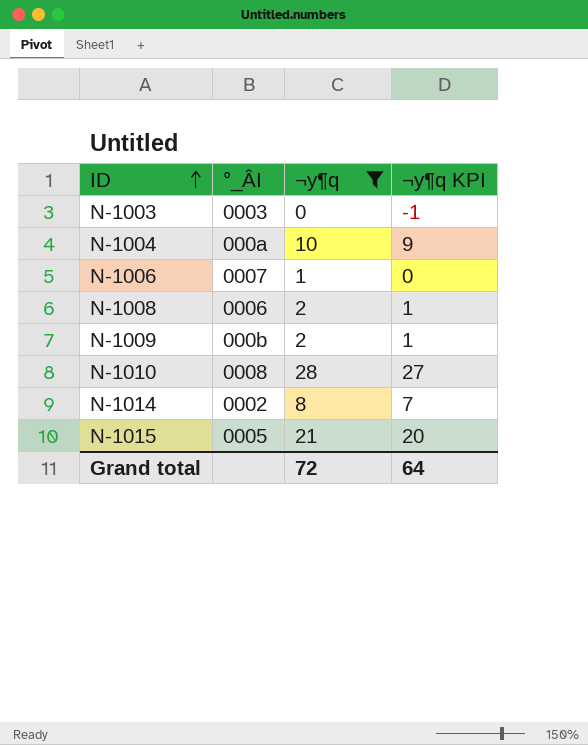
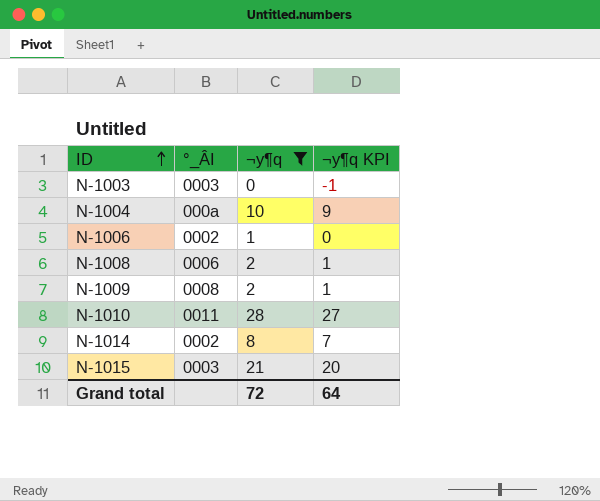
N-1006 | °_ÂI: 0007 -> 0002
N-1009 | °_ÂI: 000b -> 0008
N-1010 | °_ÂI: 0008 -> 0011
N-1015 | °_ÂI: 0005 -> 0003

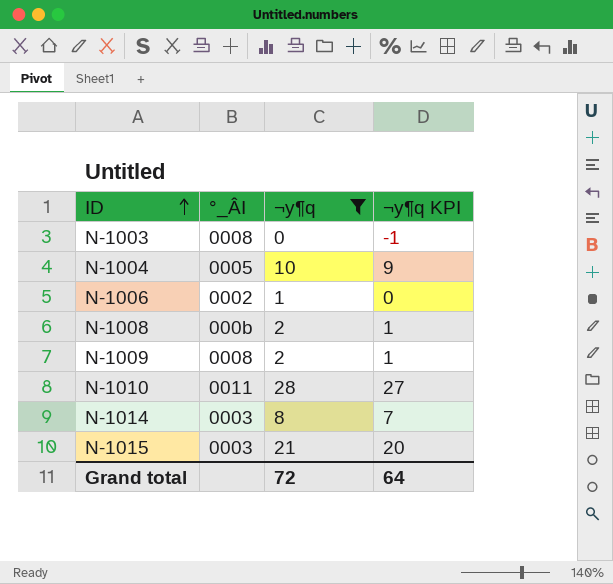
N-1003 | °_ÂI: 0003 -> 0008
N-1004 | °_ÂI: 000a -> 0005
N-1008 | °_ÂI: 0006 -> 000b
N-1014 | °_ÂI: 0002 -> 0003

